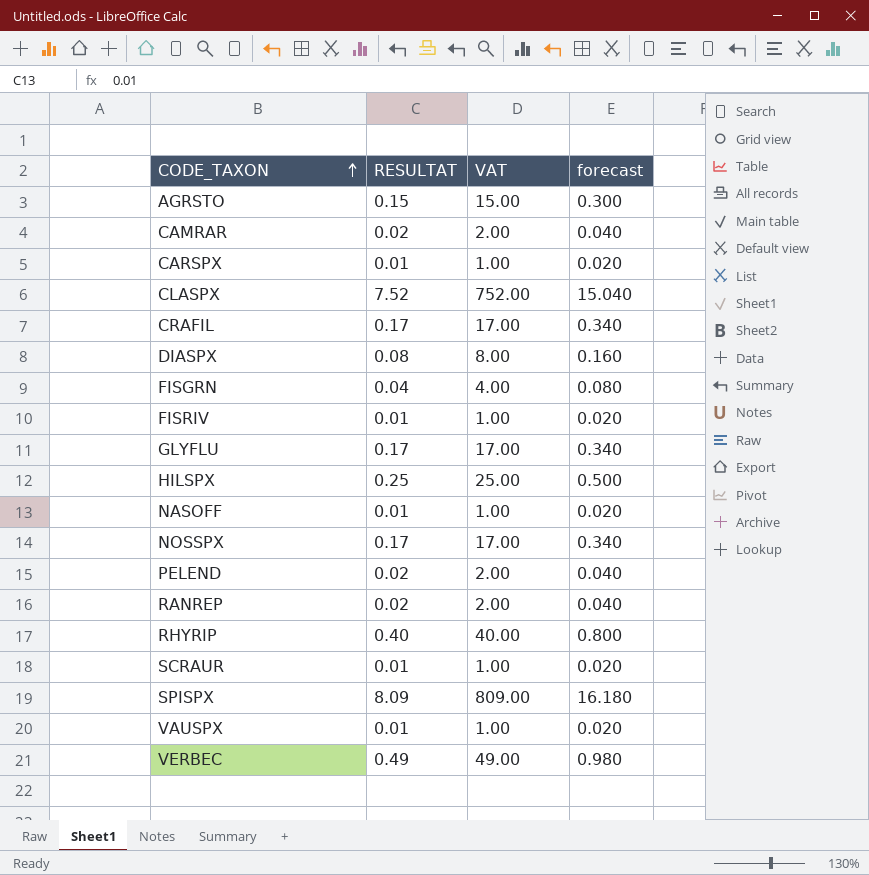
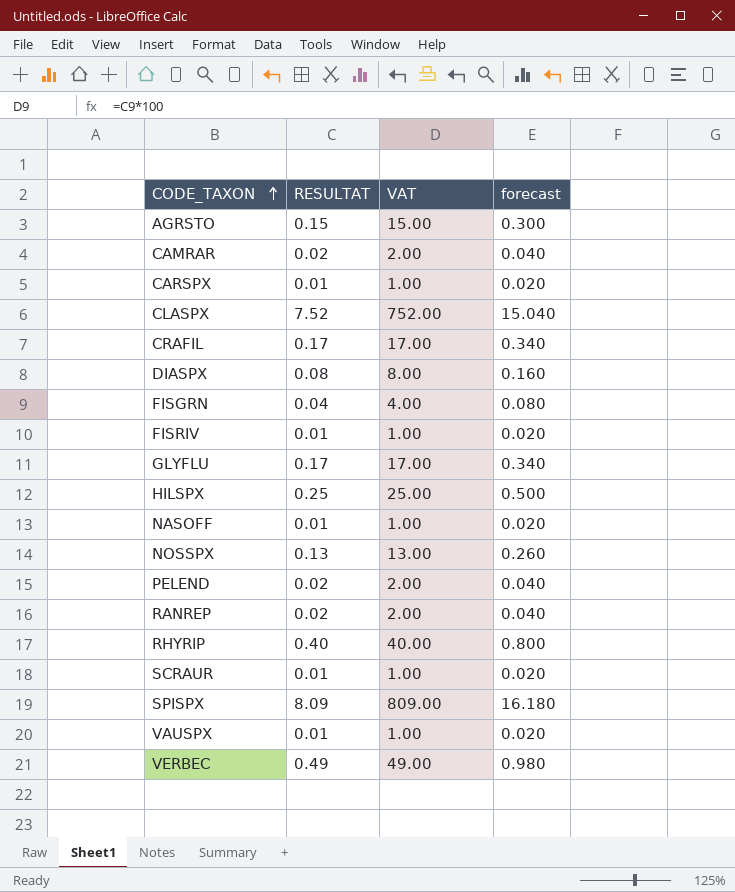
NOSSPX | RESULTAT: 0.17 -> 0.13
NOSSPX | VAT: 17.00 -> 13.00
NOSSPX | forecast: 0.340 -> 0.260

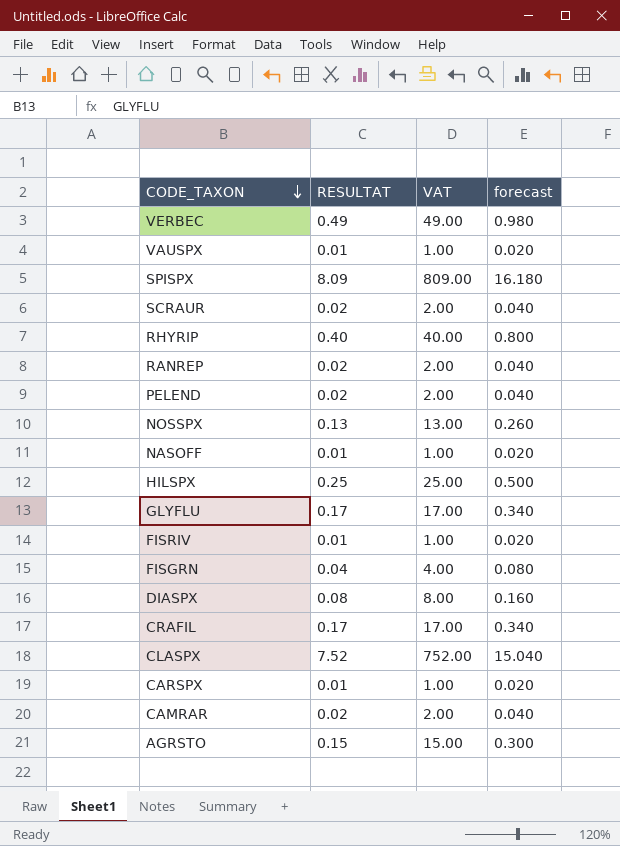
row order: CODE_TAXON ascending -> CODE_TAXON descending
SCRAUR | RESULTAT: 0.01 -> 0.02
SCRAUR | VAT: 1.00 -> 2.00
SCRAUR | forecast: 0.020 -> 0.040

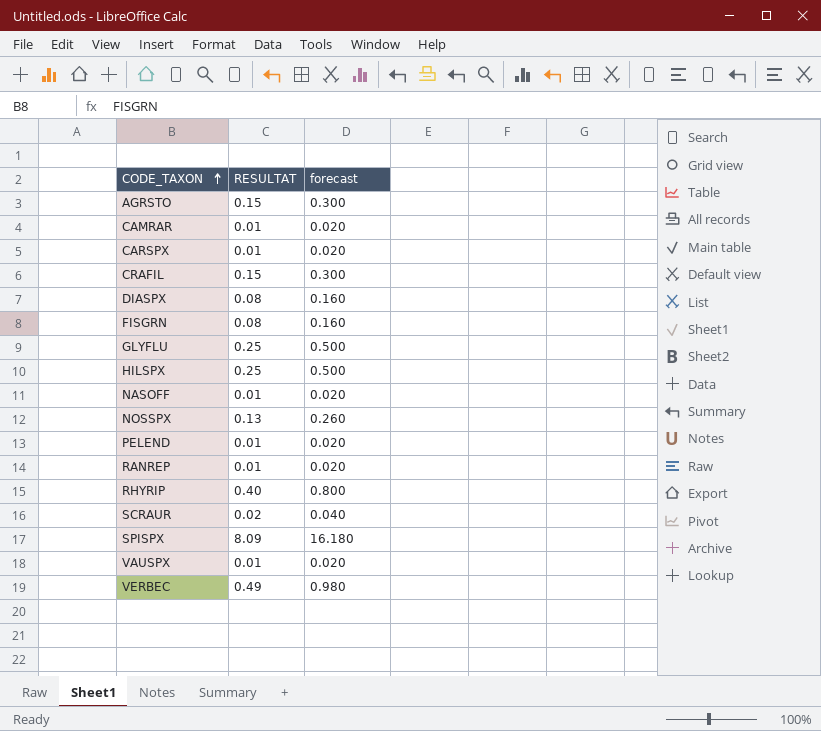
row order: CODE_TAXON descending -> CODE_TAXON ascending
column VAT | formula: [RESULTAT] * 100 -> none
row FISRIV: 0.01 | 1.00 | 0.020 -> none
row CLASPX: 7.52 | 752.00 | 15.040 -> none
CAMRAR | RESULTAT: 0.02 -> 0.01
CAMRAR | forecast: 0.040 -> 0.020
CRAFIL | RESULTAT: 0.17 -> 0.15
CRAFIL | forecast: 0.340 -> 0.300
FISGRN | RESULTAT: 0.04 -> 0.08
FISGRN | forecast: 0.080 -> 0.160
GLYFLU | RESULTAT: 0.17 -> 0.25
GLYFLU | forecast: 0.340 -> 0.500
PELEND | RESULTAT: 0.02 -> 0.01
PELEND | forecast: 0.040 -> 0.020
RANREP | RESULTAT: 0.02 -> 0.01
RANREP | forecast: 0.040 -> 0.020

